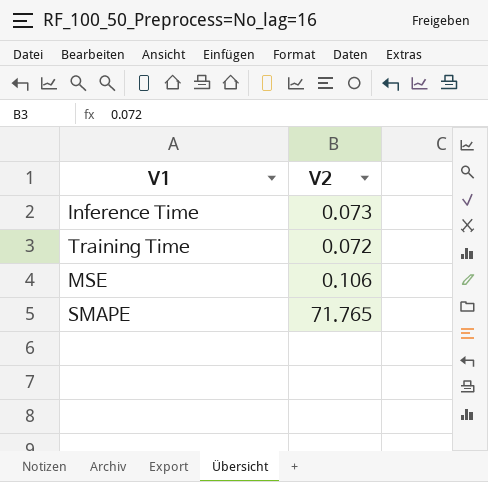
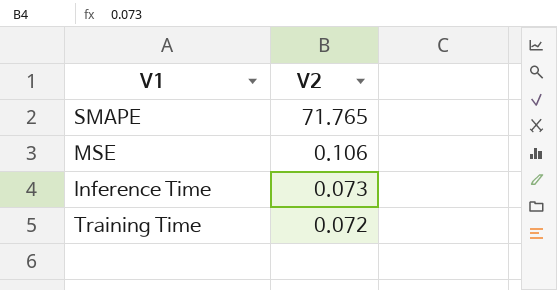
row order: none -> V2 descending

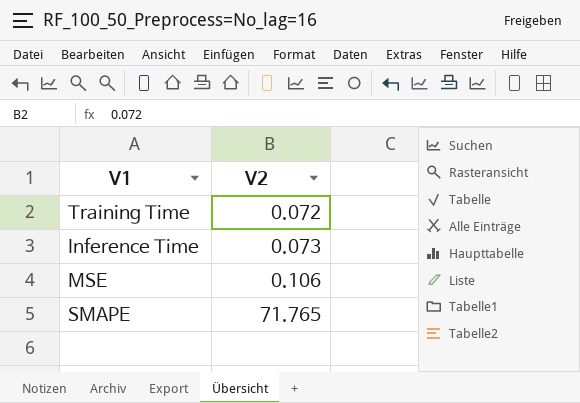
row order: V2 descending -> V2 ascending

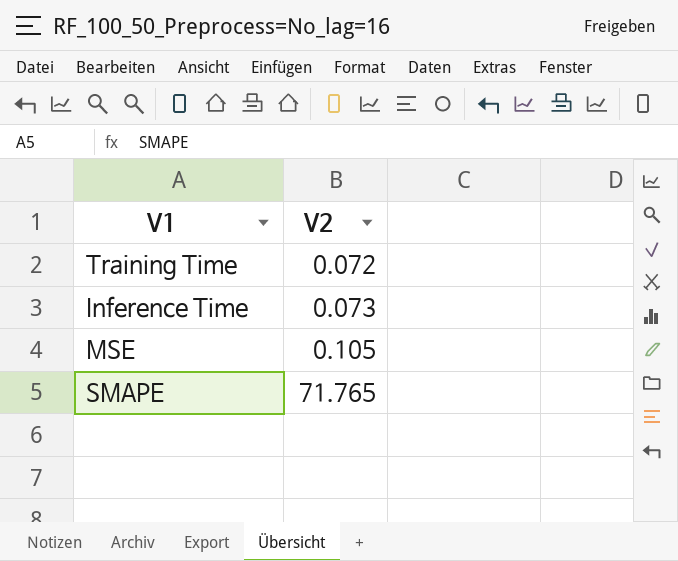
MSE | V2: 0.106 -> 0.105

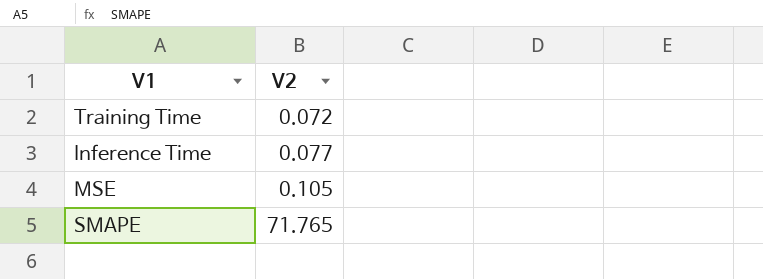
Inference Time | V2: 0.073 -> 0.077

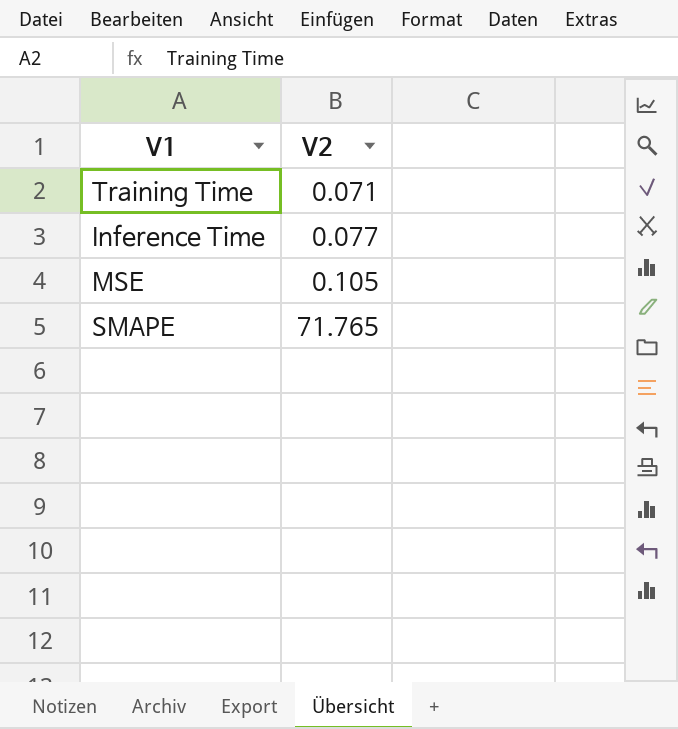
Training Time | V2: 0.072 -> 0.071

